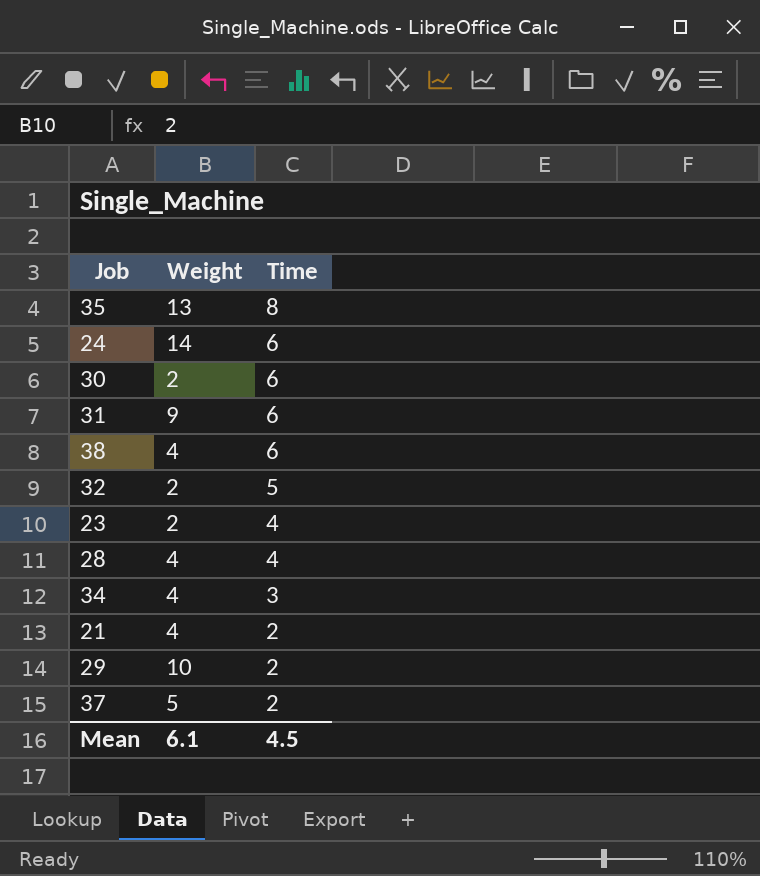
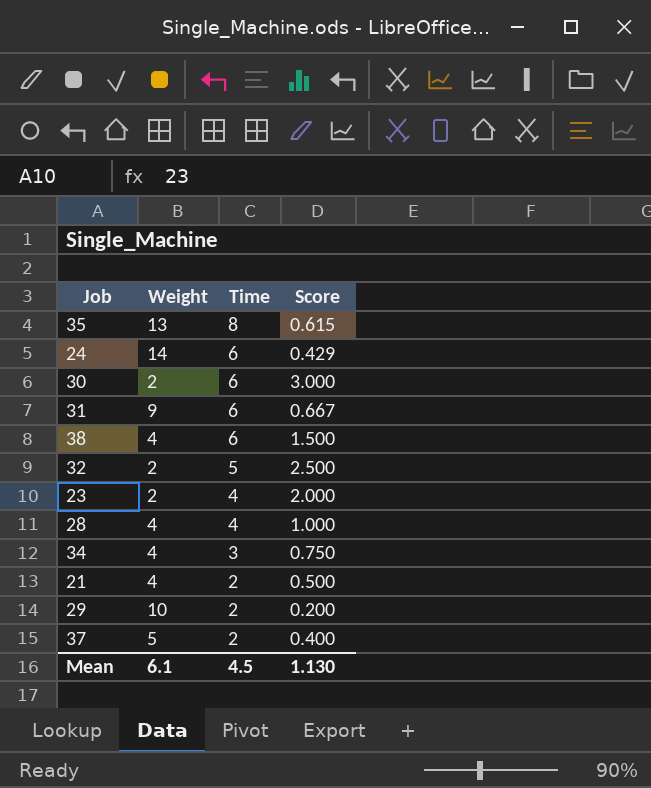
column Score | formula: none -> [Time] / [Weight]

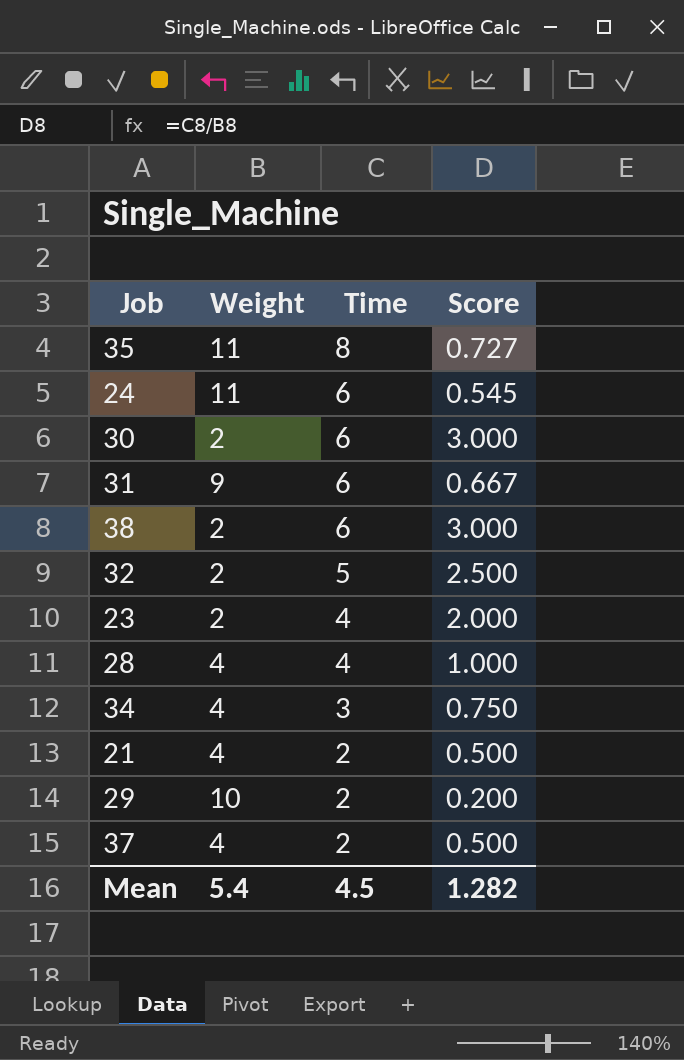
35 | Weight: 13 -> 11
35 | Score: 0.615 -> 0.727
24 | Weight: 14 -> 11
24 | Score: 0.429 -> 0.545
38 | Weight: 4 -> 2
38 | Score: 1.500 -> 3.000
37 | Weight: 5 -> 4
37 | Score: 0.400 -> 0.500
Mean | Weight: 6.1 -> 5.4
Mean | Score: 1.130 -> 1.282

